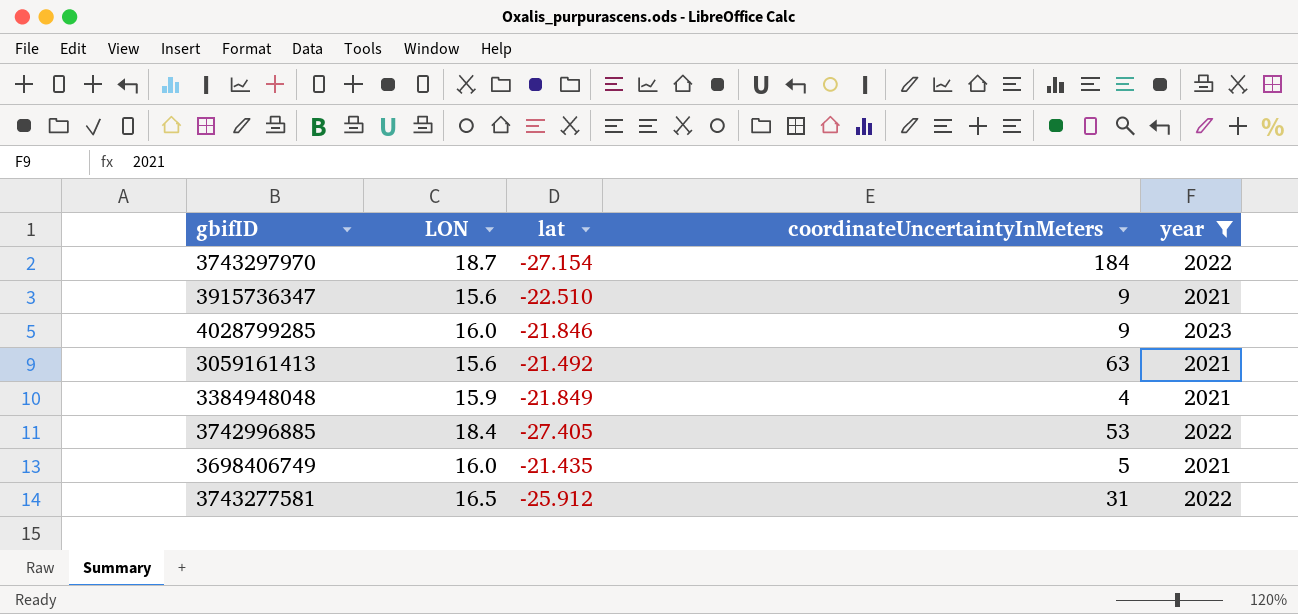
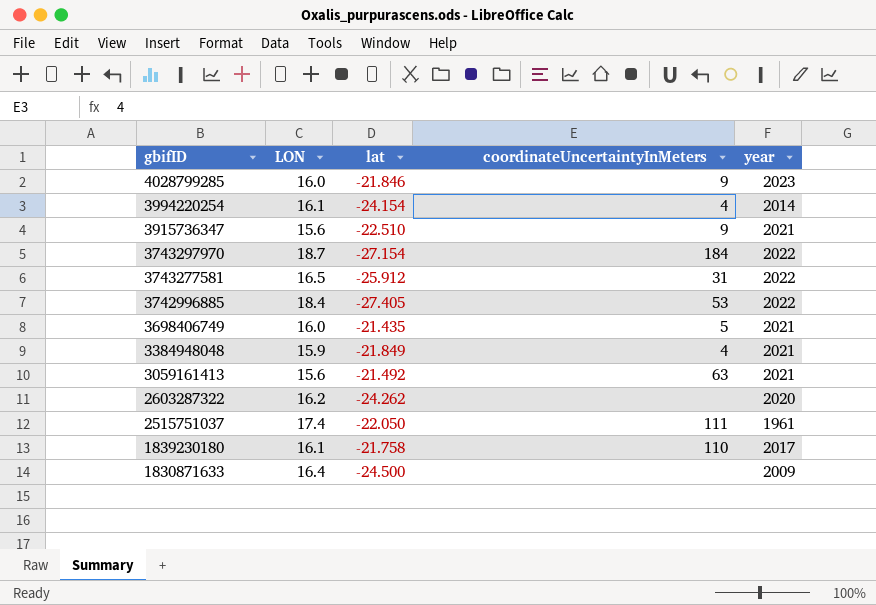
filter: year >= 2021 -> none
row order: none -> gbifID descending

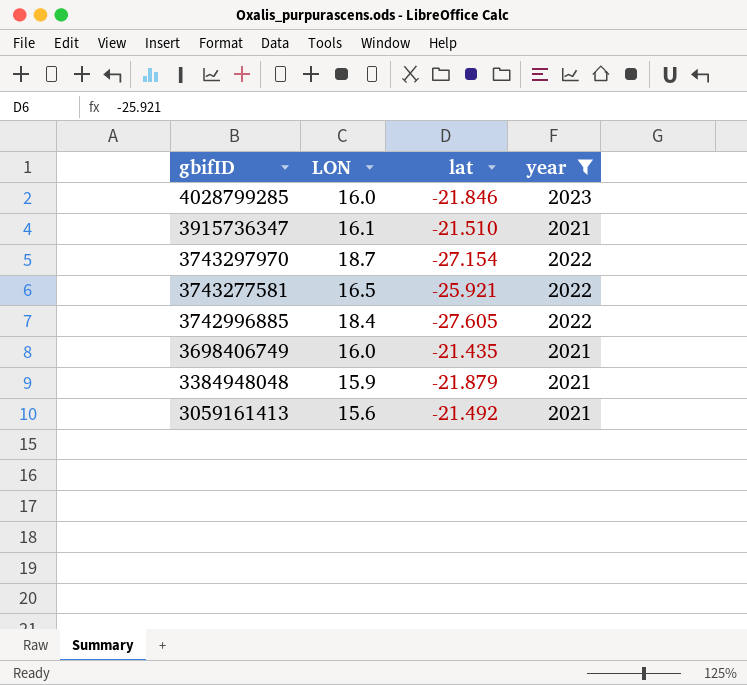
filter: none -> year >= 2021
column coordinateUncertaintyInMeters | position: 4 -> none
3915736347 | LON: 15.6 -> 16.1
3915736347 | lat: -22.510 -> -21.510
3743277581 | lat: -25.912 -> -25.921
3742996885 | lat: -27.405 -> -27.605
3384948048 | lat: -21.849 -> -21.879

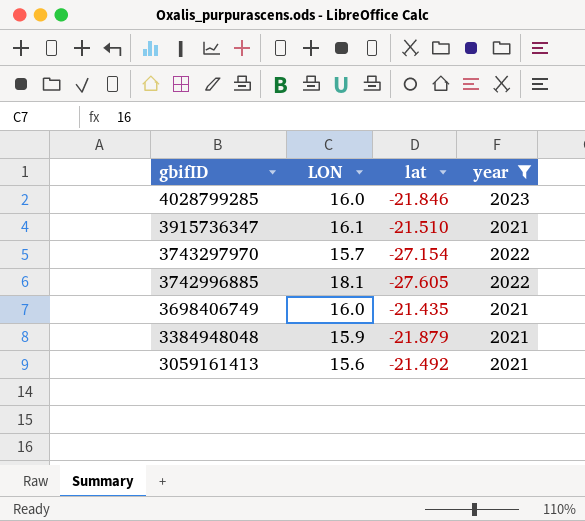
row 3743277581: 16.5 | -25.921 | 2022 -> none
3743297970 | LON: 18.7 -> 15.7
3742996885 | LON: 18.4 -> 18.1

